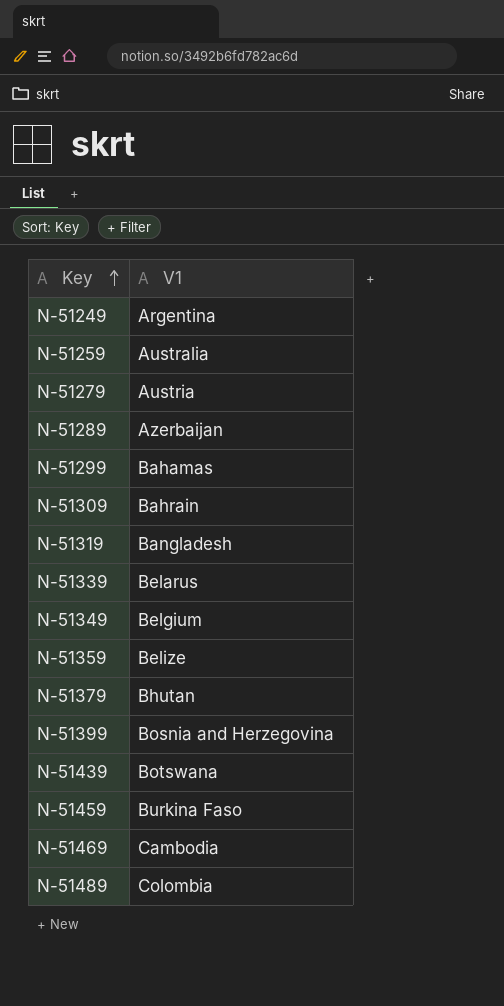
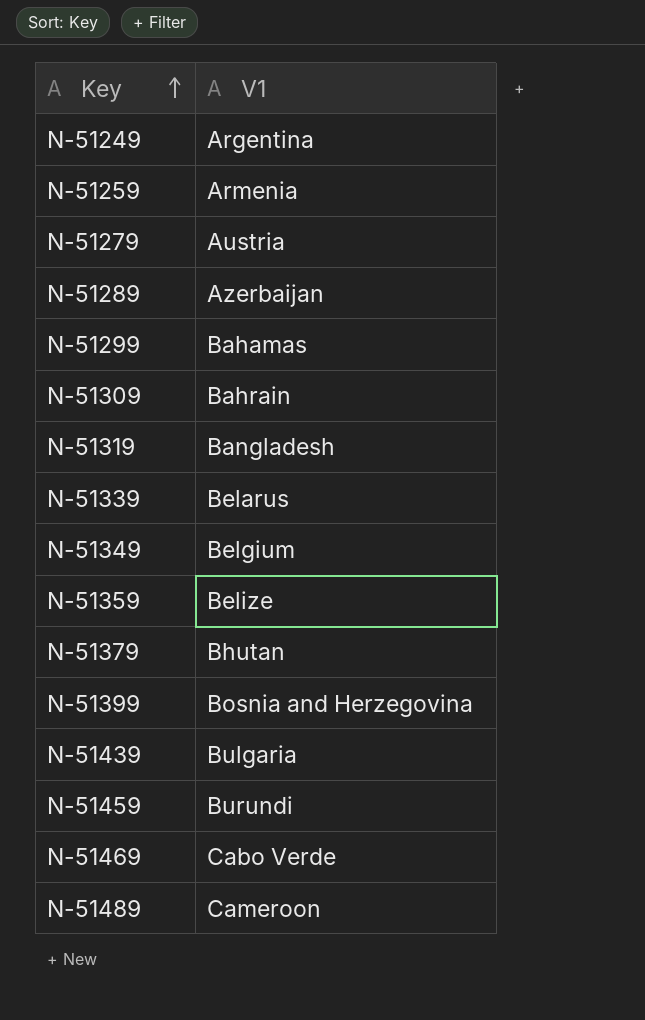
N-51259 | V1: Australia -> Armenia
N-51439 | V1: Botswana -> Bulgaria
N-51459 | V1: Burkina Faso -> Burundi
N-51469 | V1: Cambodia -> Cabo Verde
N-51489 | V1: Colombia -> Cameroon

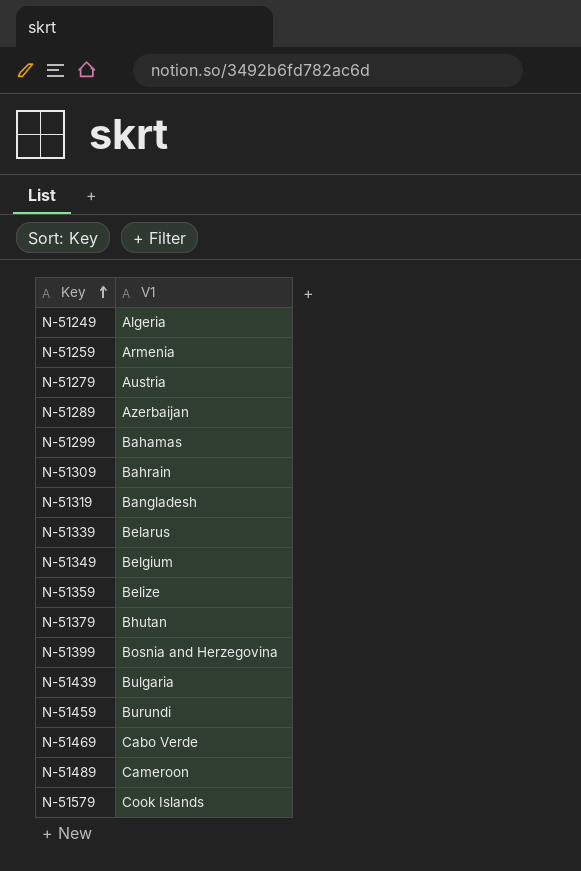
N-51249 | V1: Argentina -> Algeria
row N-51579: none -> Cook Islands

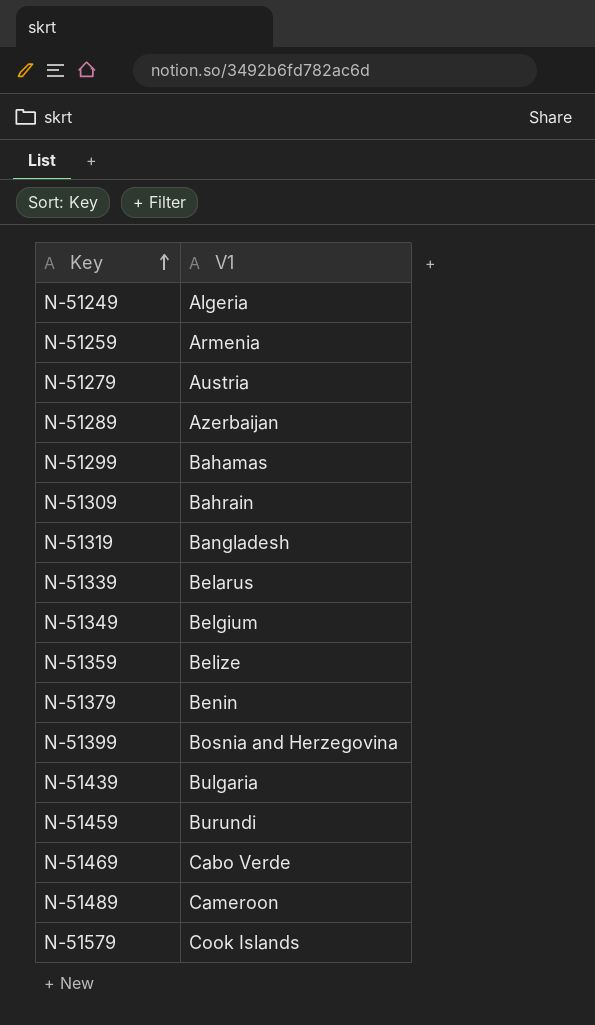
N-51379 | V1: Bhutan -> Benin

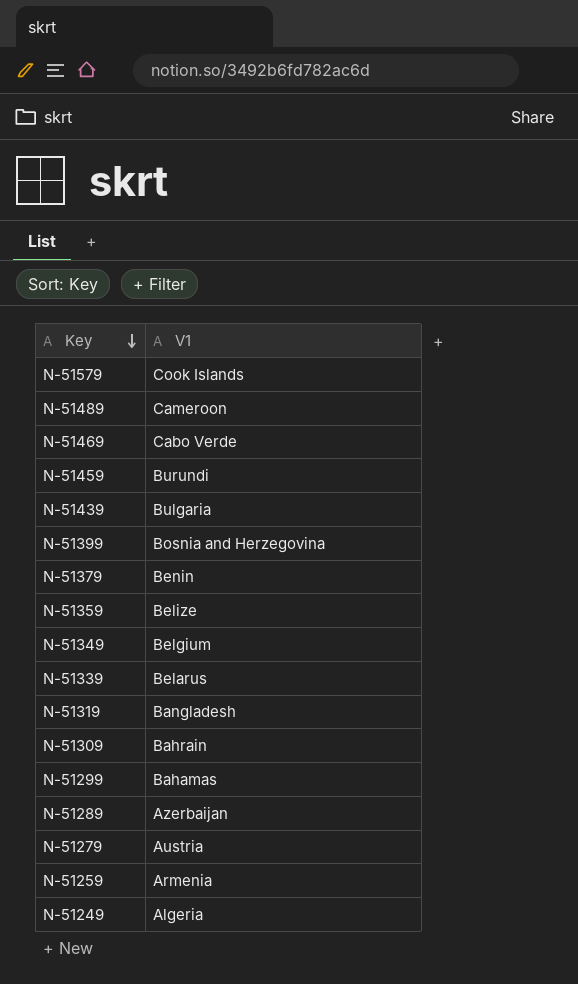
row order: Key ascending -> Key descending

